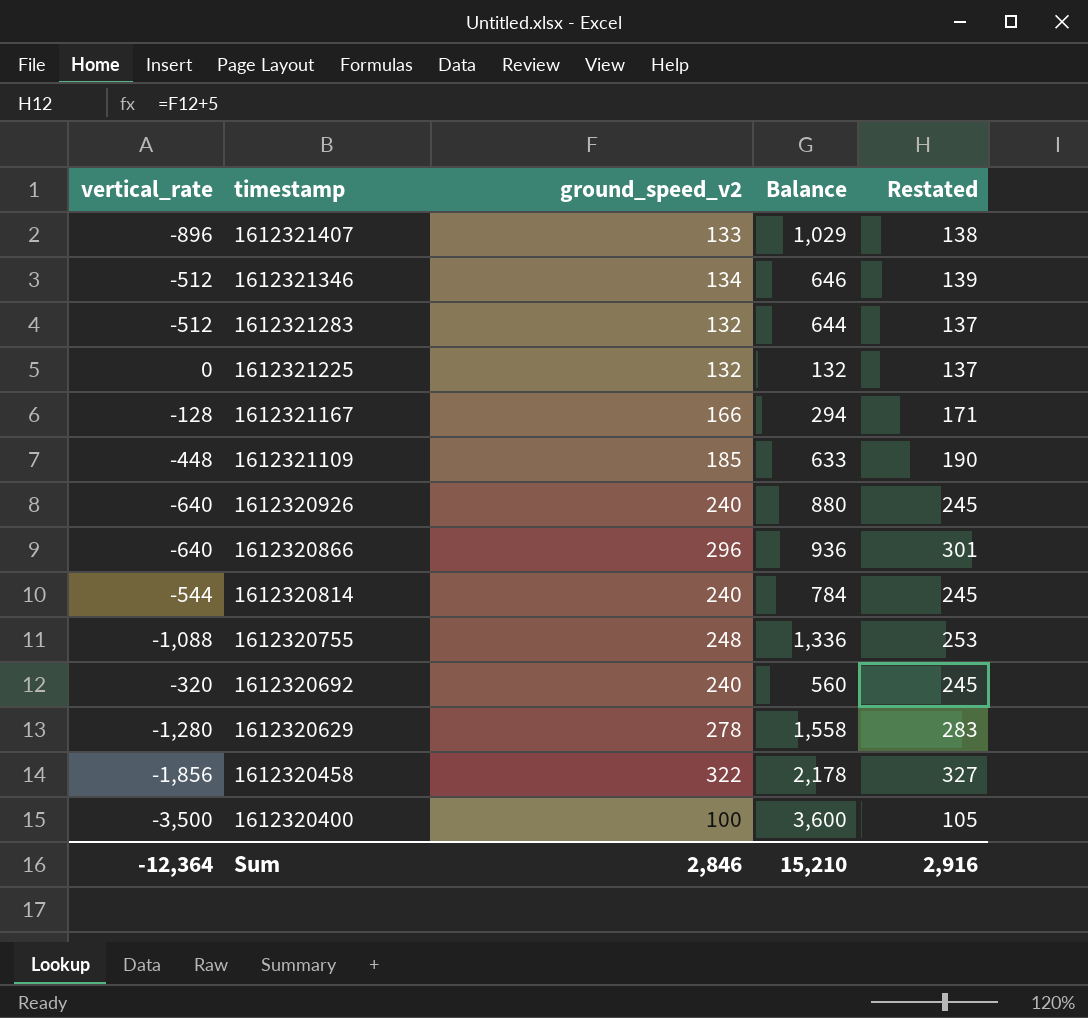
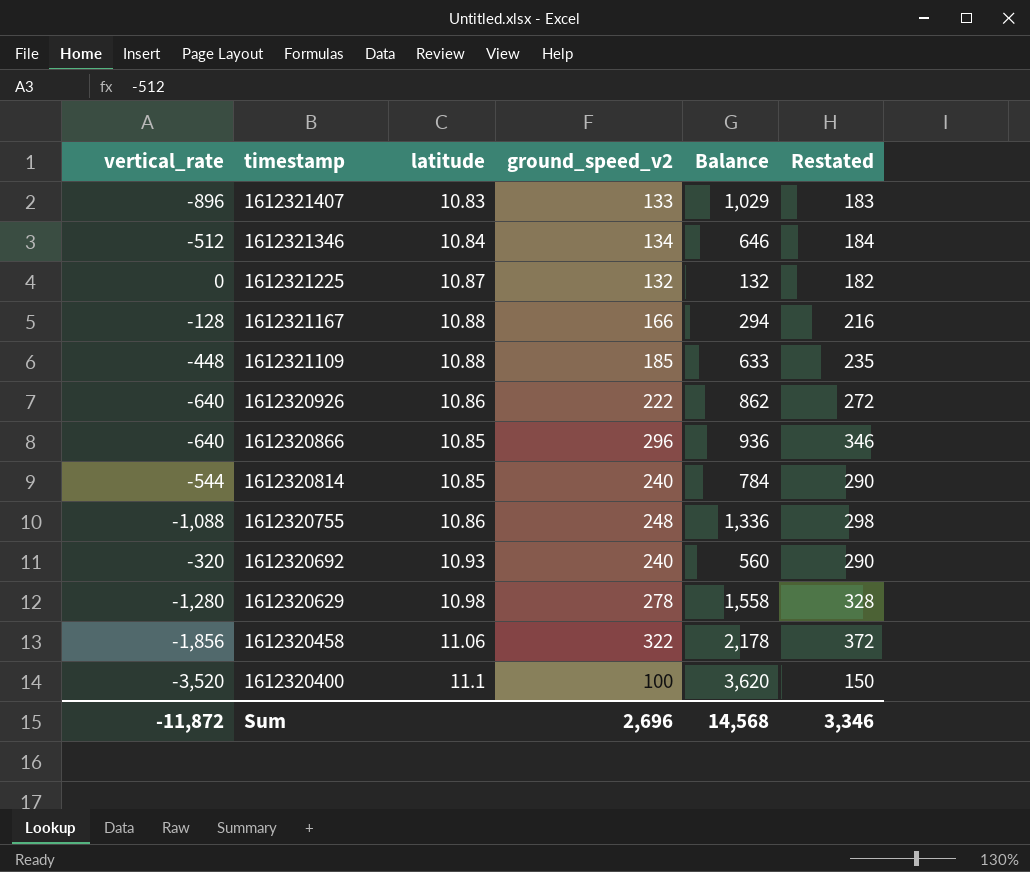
column latitude | position: none -> 3
column Restated | formula: [ground_speed_v2] + 5 -> [ground_speed_v2] + 50
row 1612321283: -512 | 132 | 644 | 137 -> none
1612320926 | ground_speed_v2: 240 -> 222
1612320926 | Balance: 880 -> 862
1612320400 | vertical_rate: -3,500 -> -3,520
1612320400 | Balance: 3,600 -> 3,620
Sum | vertical_rate: -12,364 -> -11,872
Sum | ground_speed_v2: 2,846 -> 2,696
Sum | Balance: 15,210 -> 14,568
Sum | Restated: 2,916 -> 3,346

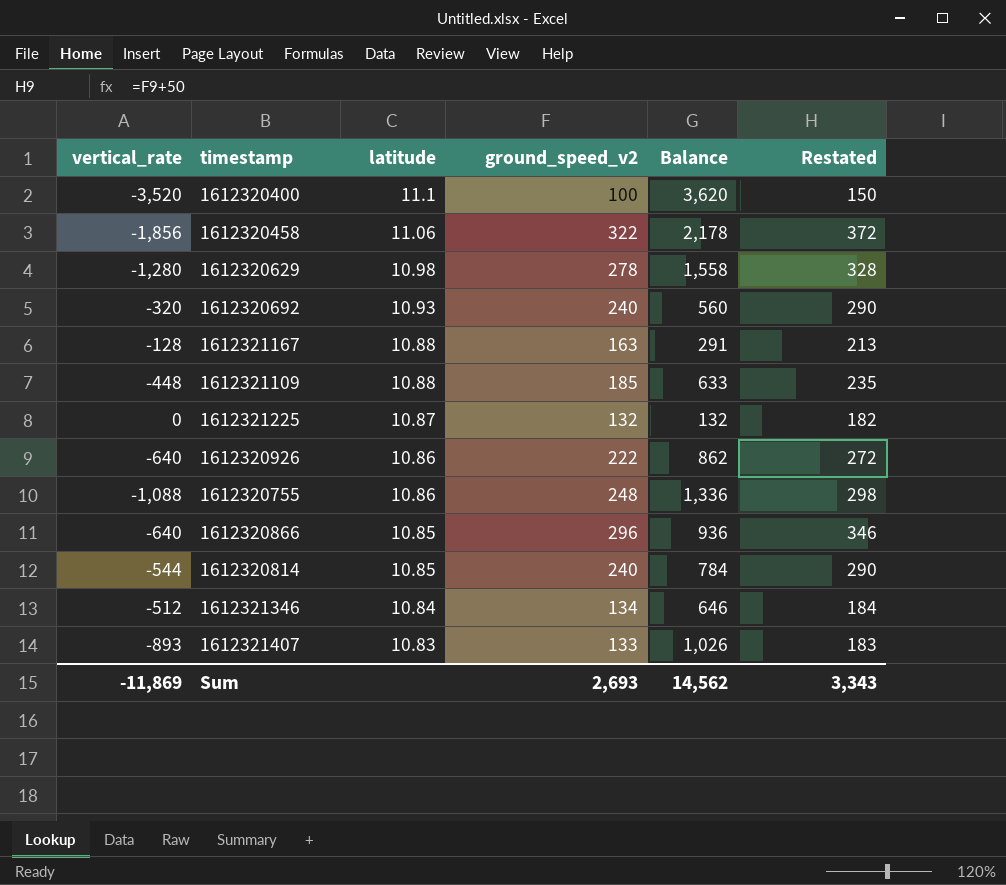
row order: timestamp descending -> latitude descending
1612321167 | ground_speed_v2: 166 -> 163
1612321167 | Balance: 294 -> 291
1612321167 | Restated: 216 -> 213
1612321407 | vertical_rate: -896 -> -893
1612321407 | Balance: 1,029 -> 1,026
Sum | vertical_rate: -11,872 -> -11,869
Sum | ground_speed_v2: 2,696 -> 2,693
Sum | Balance: 14,568 -> 14,562
Sum | Restated: 3,346 -> 3,343

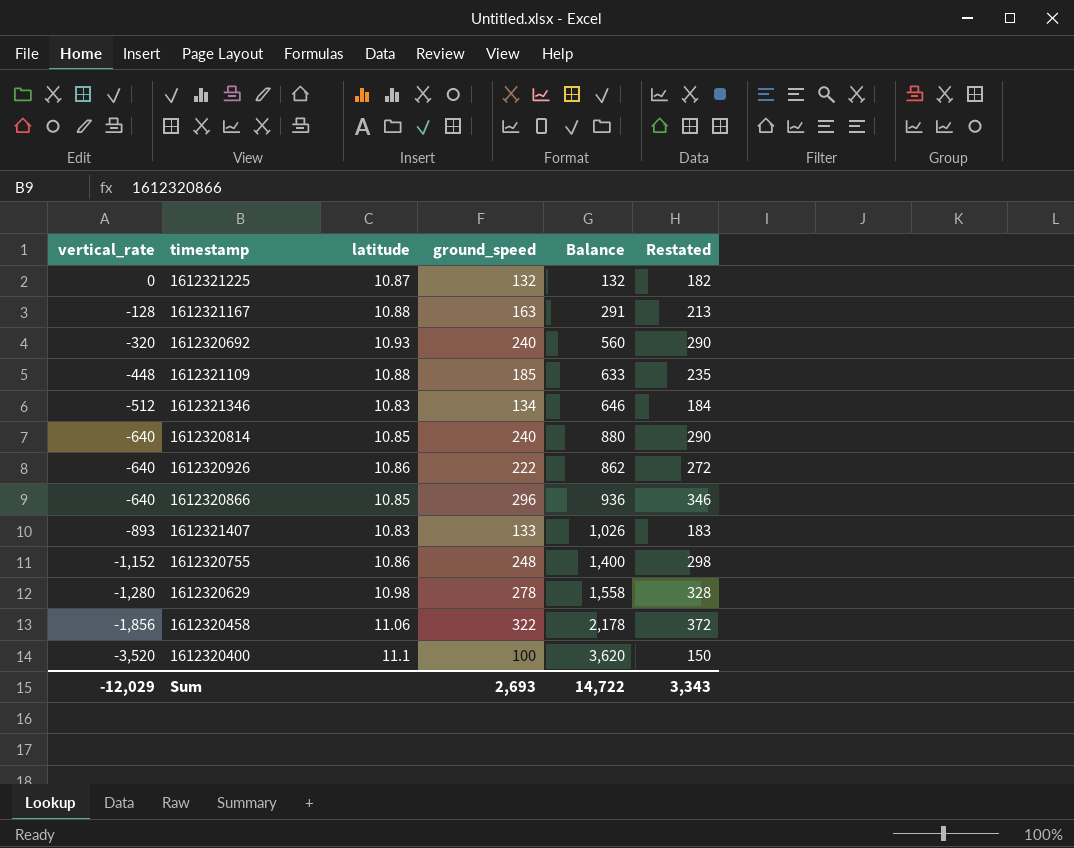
row order: latitude descending -> vertical_rate descending
column name: ground_speed_v2 -> ground_speed
1612321346 | latitude: 10.84 -> 10.83
1612320814 | vertical_rate: -544 -> -640
1612320814 | Balance: 784 -> 880
1612320755 | vertical_rate: -1,088 -> -1,152
1612320755 | Balance: 1,336 -> 1,400
Sum | vertical_rate: -11,869 -> -12,029
Sum | Balance: 14,562 -> 14,722

